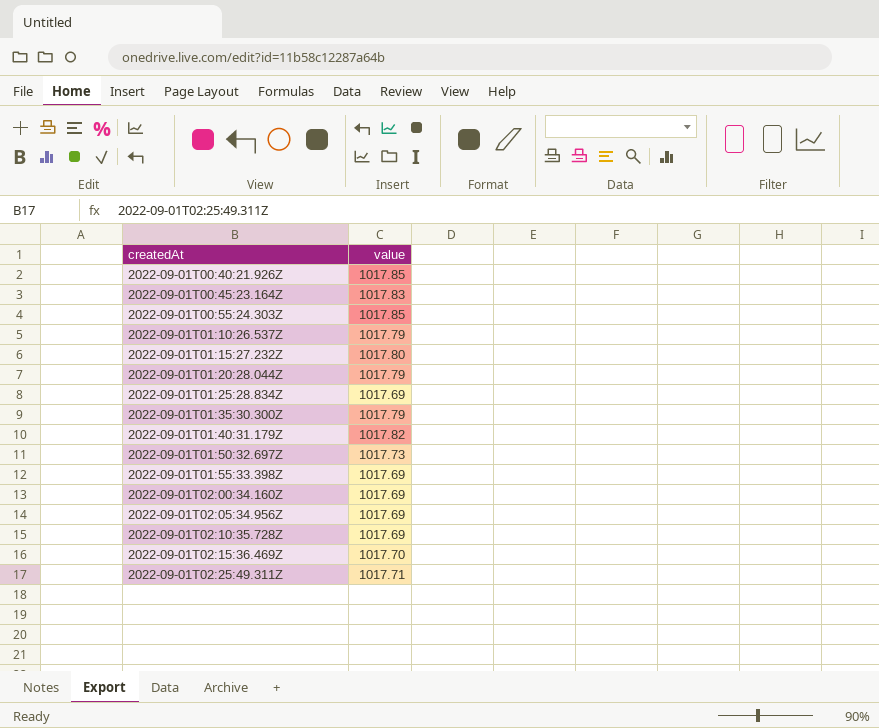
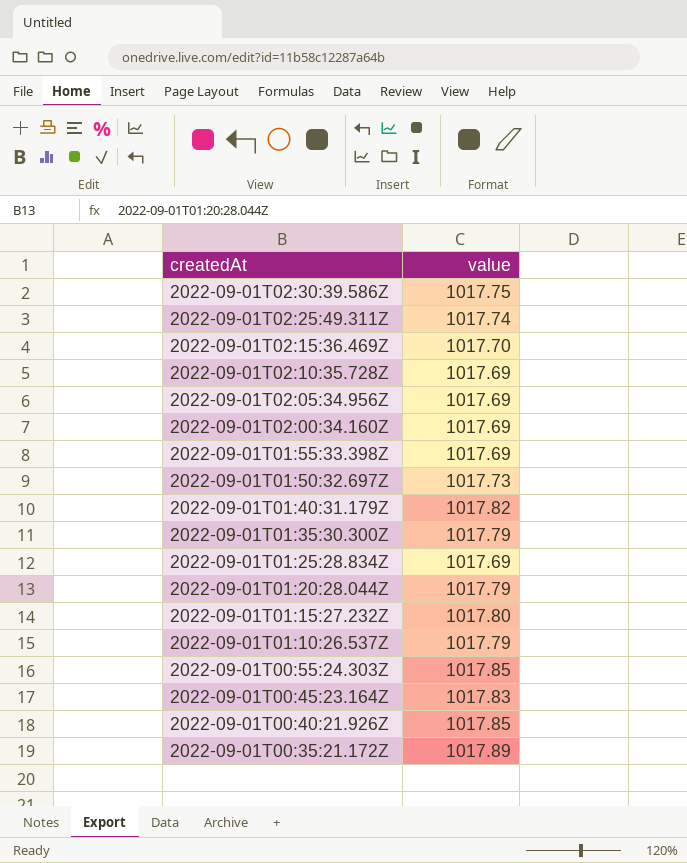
row order: createdAt ascending -> createdAt descending
row 2022-09-01T02:30:39.586Z: none -> 1017.75
2022-09-01T02:25:49.311Z | value: 1017.71 -> 1017.74
row 2022-09-01T00:35:21.172Z: none -> 1017.89

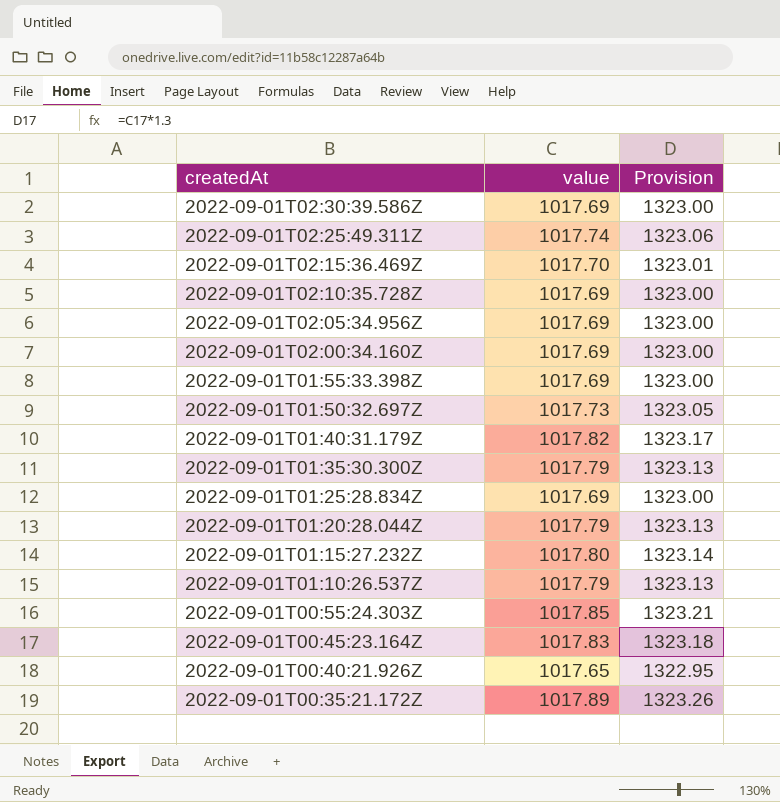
column Provision | formula: none -> [value] * 1.3
2022-09-01T02:30:39.586Z | value: 1017.75 -> 1017.69
2022-09-01T00:40:21.926Z | value: 1017.85 -> 1017.65

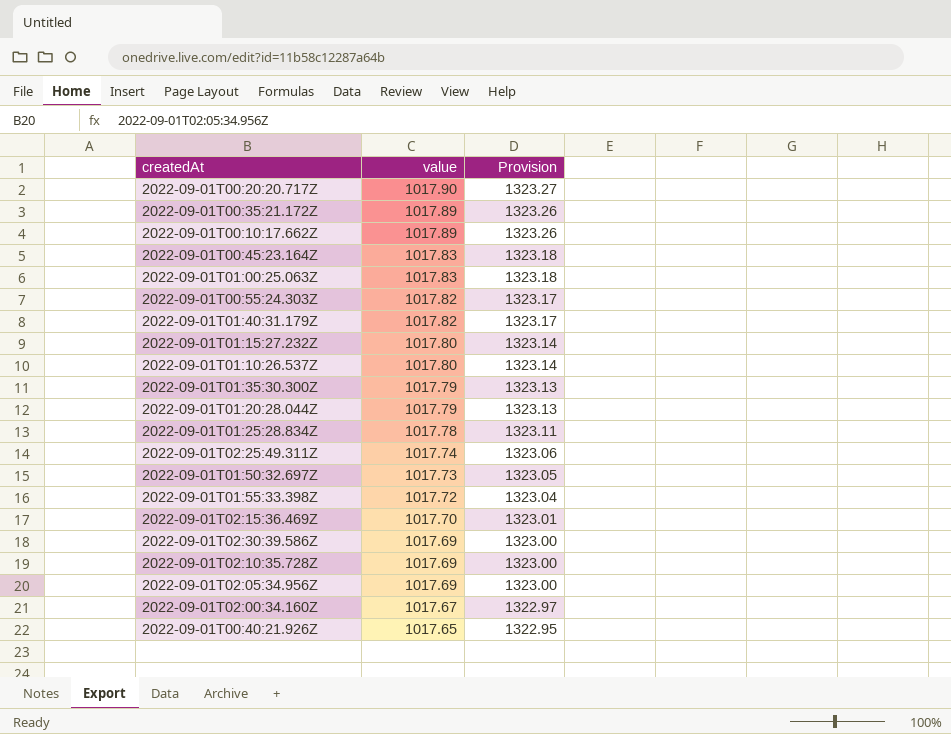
row order: createdAt descending -> value descending
row 2022-09-01T00:20:20.717Z: none -> 1017.90 | 1323.27
row 2022-09-01T00:10:17.662Z: none -> 1017.89 | 1323.26
row 2022-09-01T01:00:25.063Z: none -> 1017.83 | 1323.18
2022-09-01T00:55:24.303Z | value: 1017.85 -> 1017.82
2022-09-01T00:55:24.303Z | Provision: 1323.21 -> 1323.17
2022-09-01T01:10:26.537Z | value: 1017.79 -> 1017.80
2022-09-01T01:10:26.537Z | Provision: 1323.13 -> 1323.14
2022-09-01T01:25:28.834Z | value: 1017.69 -> 1017.78
2022-09-01T01:25:28.834Z | Provision: 1323.00 -> 1323.11
2022-09-01T01:55:33.398Z | value: 1017.69 -> 1017.72
2022-09-01T01:55:33.398Z | Provision: 1323.00 -> 1323.04
2022-09-01T02:00:34.160Z | value: 1017.69 -> 1017.67
2022-09-01T02:00:34.160Z | Provision: 1323.00 -> 1322.97

